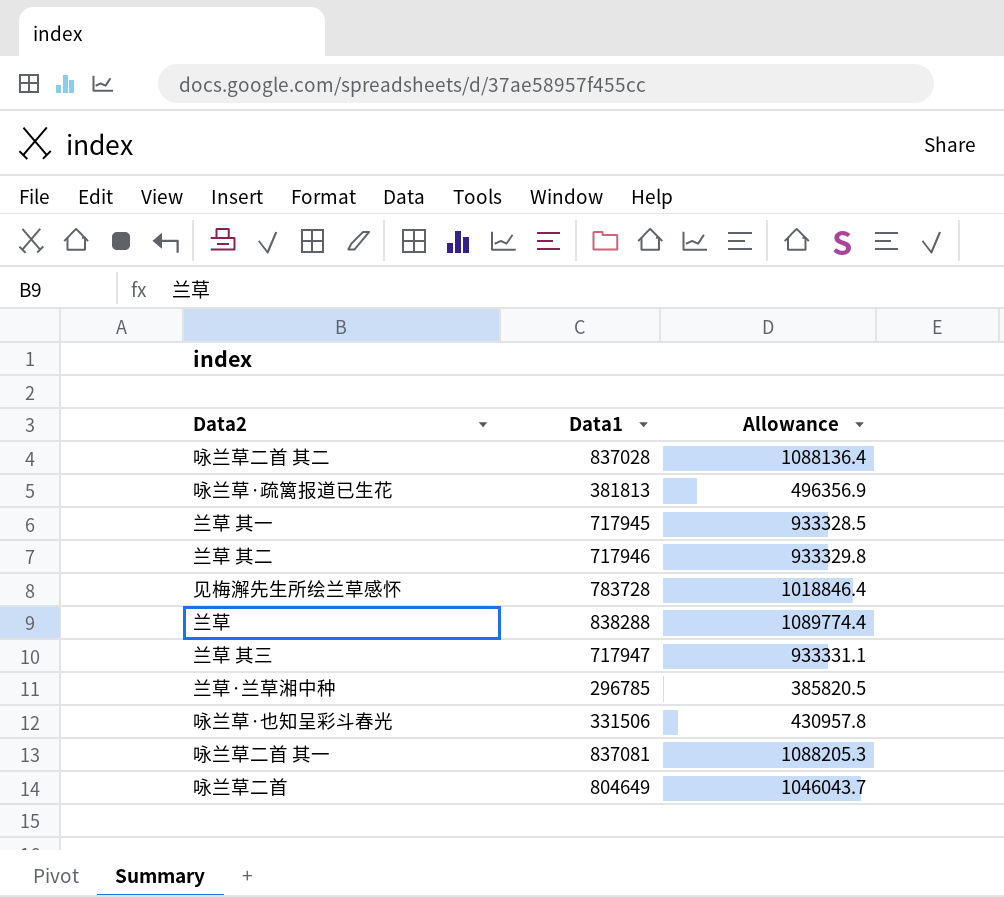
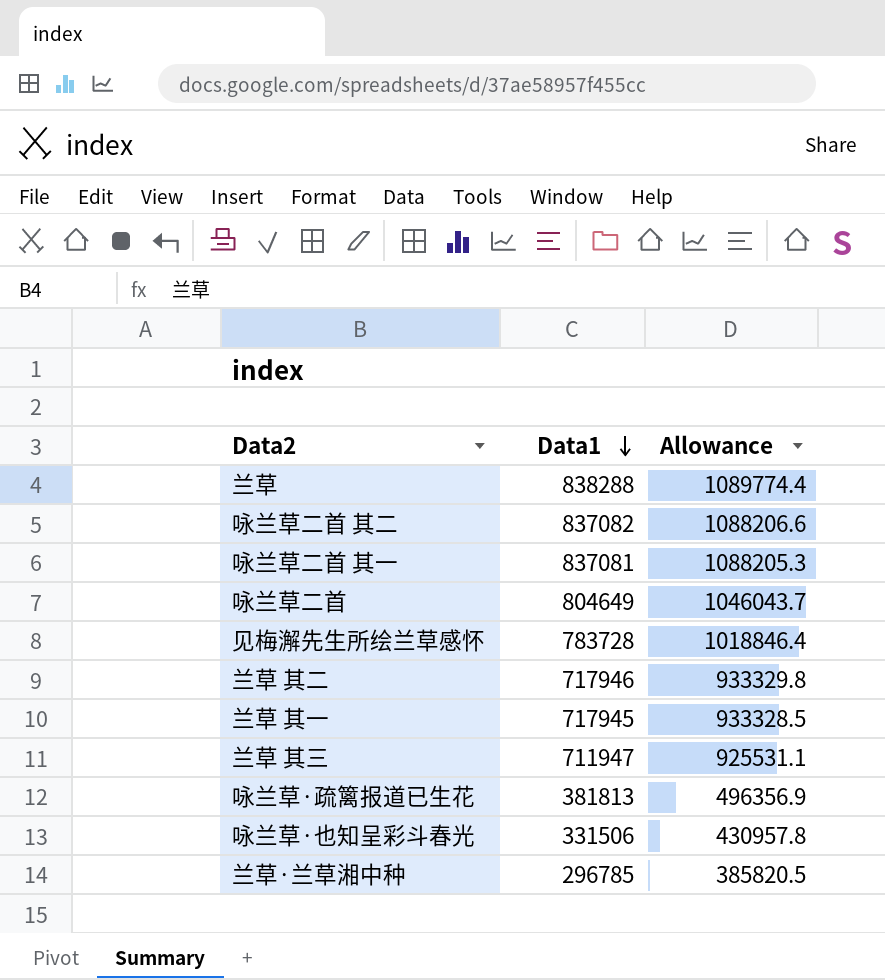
row order: none -> Data1 descending
咏兰草二首 其二 | Data1: 837028 -> 837082
咏兰草二首 其二 | Allowance: 1088136.4 -> 1088206.6
兰草 其三 | Data1: 717947 -> 711947
兰草 其三 | Allowance: 933331.1 -> 925531.1

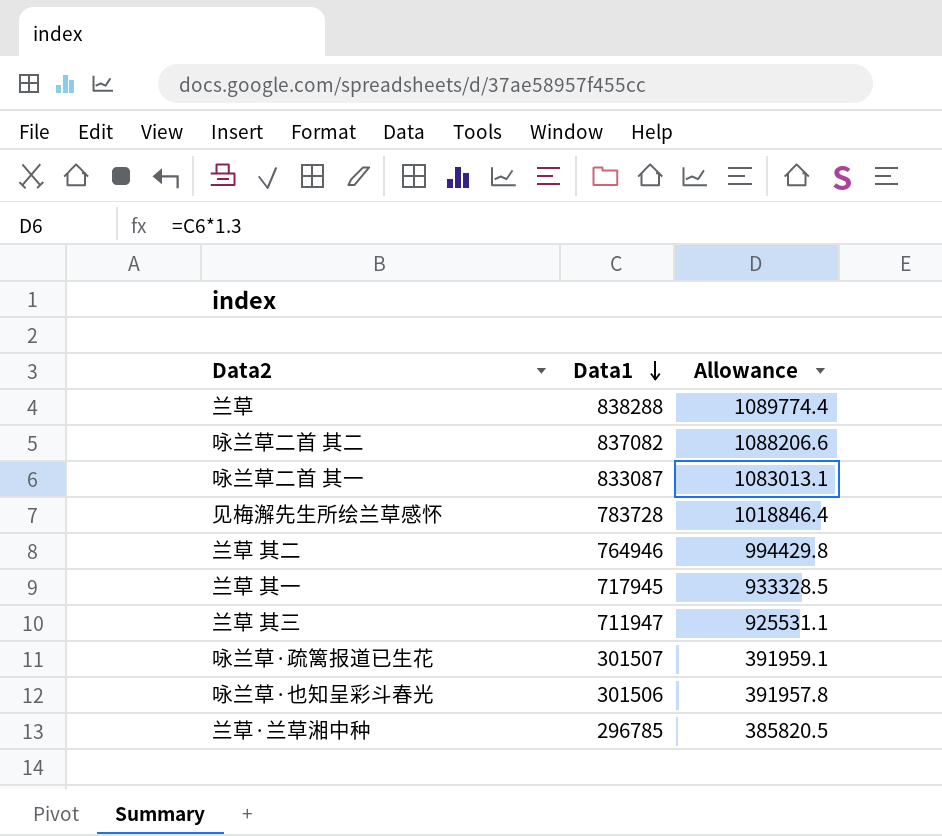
row 咏兰草二首: 804649 | 1046043.7 -> none
咏兰草二首 其一 | Data1: 837081 -> 833087
咏兰草二首 其一 | Allowance: 1088205.3 -> 1083013.1
兰草 其二 | Data1: 717946 -> 764946
兰草 其二 | Allowance: 933329.8 -> 994429.8
咏兰草·疏篱报道已生花 | Data1: 381813 -> 301507
咏兰草·疏篱报道已生花 | Allowance: 496356.9 -> 391959.1
咏兰草·也知呈彩斗春光 | Data1: 331506 -> 301506
咏兰草·也知呈彩斗春光 | Allowance: 430957.8 -> 391957.8

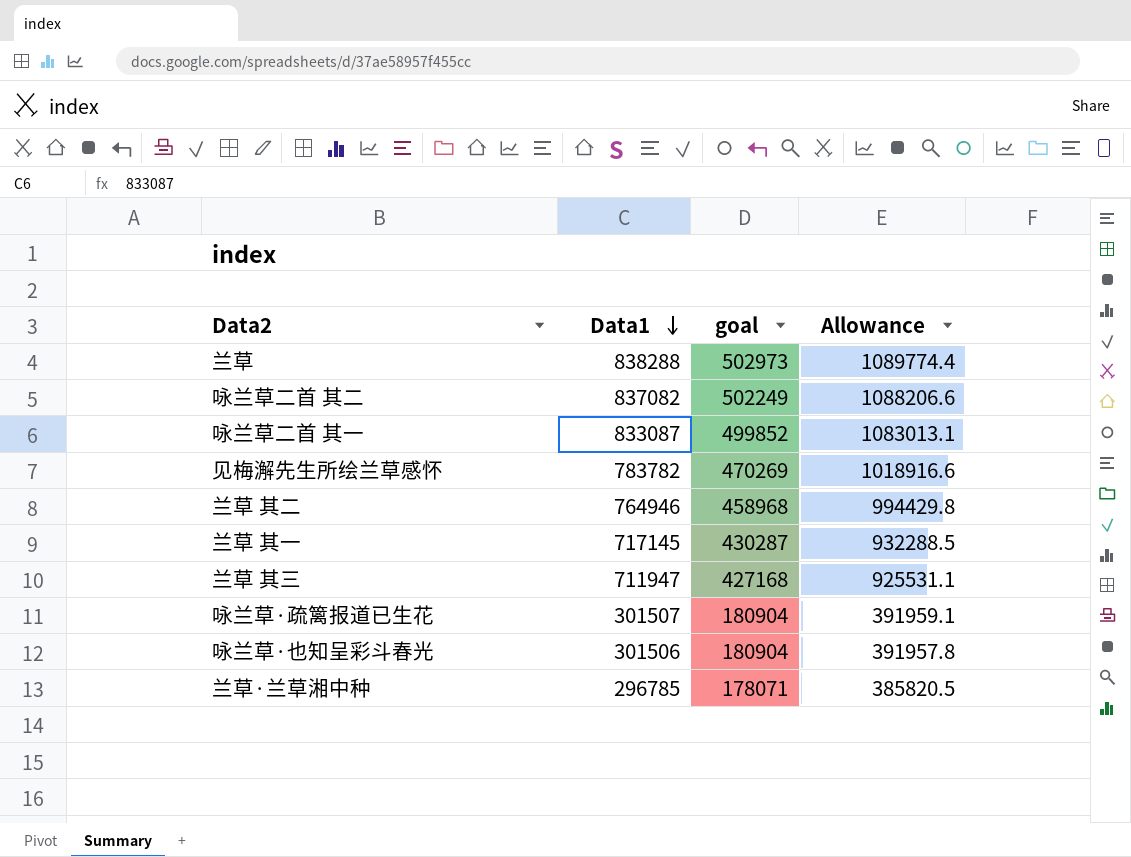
column goal | formula: none -> [Data1] * 0.6
见梅澥先生所绘兰草感怀 | Data1: 783728 -> 783782
见梅澥先生所绘兰草感怀 | Allowance: 1018846.4 -> 1018916.6
兰草 其一 | Data1: 717945 -> 717145
兰草 其一 | Allowance: 933328.5 -> 932288.5

